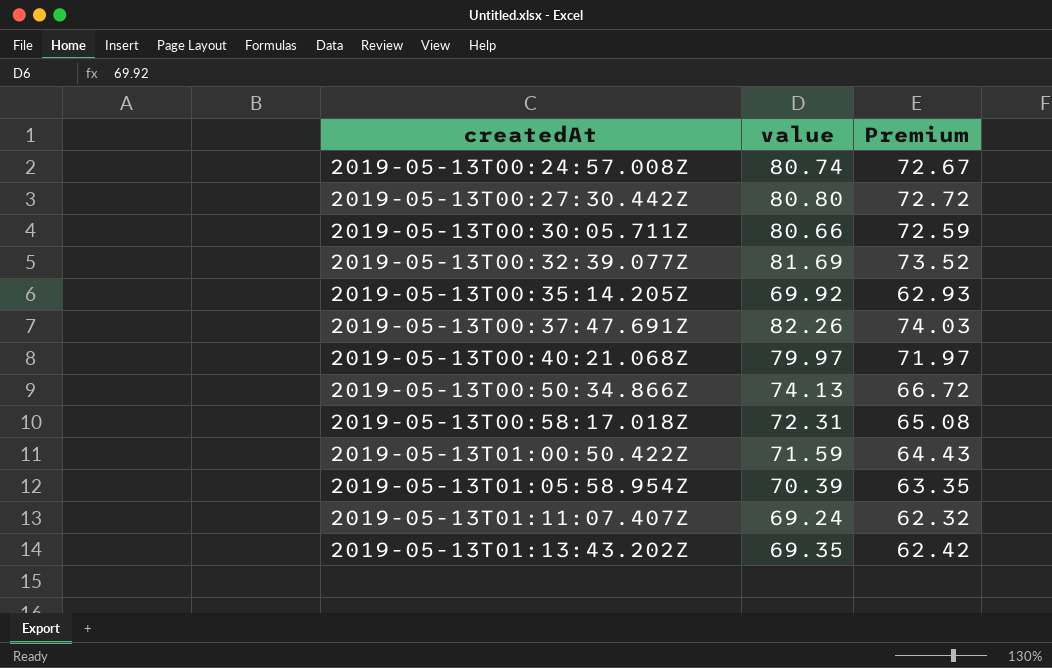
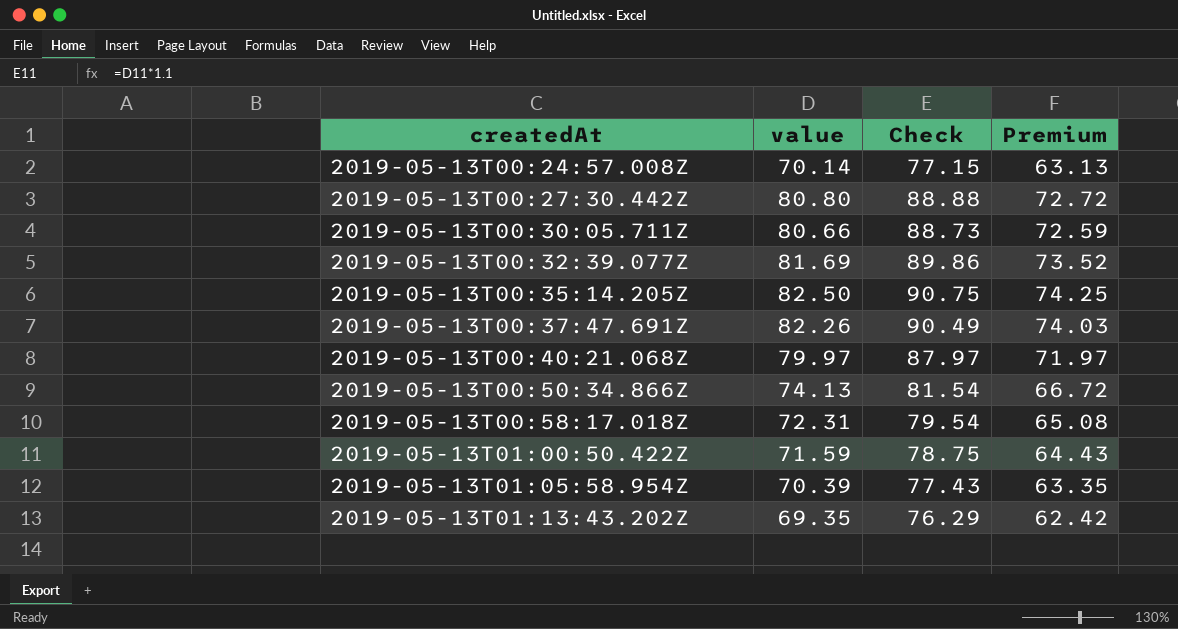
column Check | formula: none -> [value] * 1.1
row 2019-05-13T01:11:07.407Z: 69.24 | 62.32 -> none
2019-05-13T00:24:57.008Z | value: 80.74 -> 70.14
2019-05-13T00:24:57.008Z | Premium: 72.67 -> 63.13
2019-05-13T00:35:14.205Z | value: 69.92 -> 82.50
2019-05-13T00:35:14.205Z | Premium: 62.93 -> 74.25

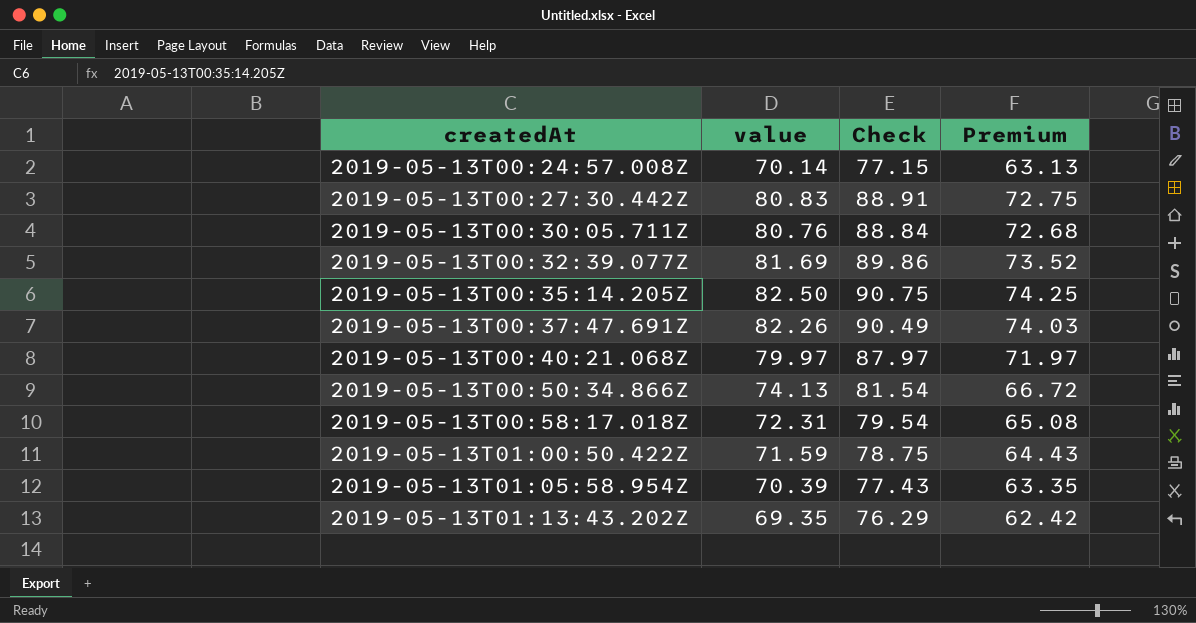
2019-05-13T00:27:30.442Z | value: 80.80 -> 80.83
2019-05-13T00:27:30.442Z | Check: 88.88 -> 88.91
2019-05-13T00:27:30.442Z | Premium: 72.72 -> 72.75
2019-05-13T00:30:05.711Z | value: 80.66 -> 80.76
2019-05-13T00:30:05.711Z | Check: 88.73 -> 88.84
2019-05-13T00:30:05.711Z | Premium: 72.59 -> 72.68

